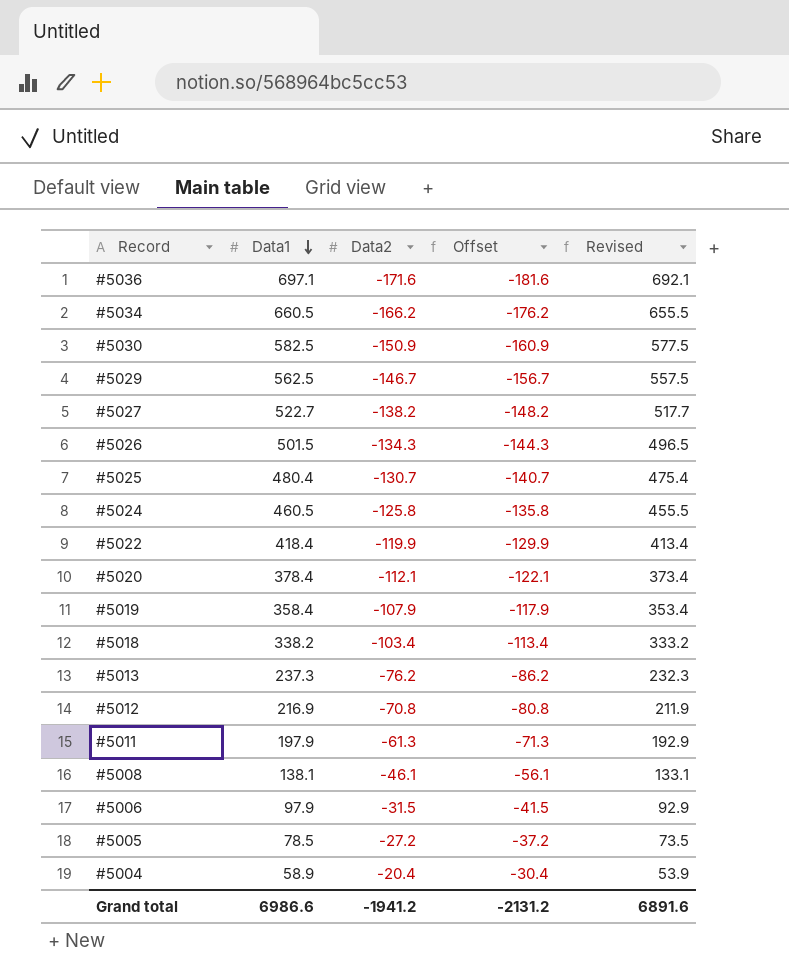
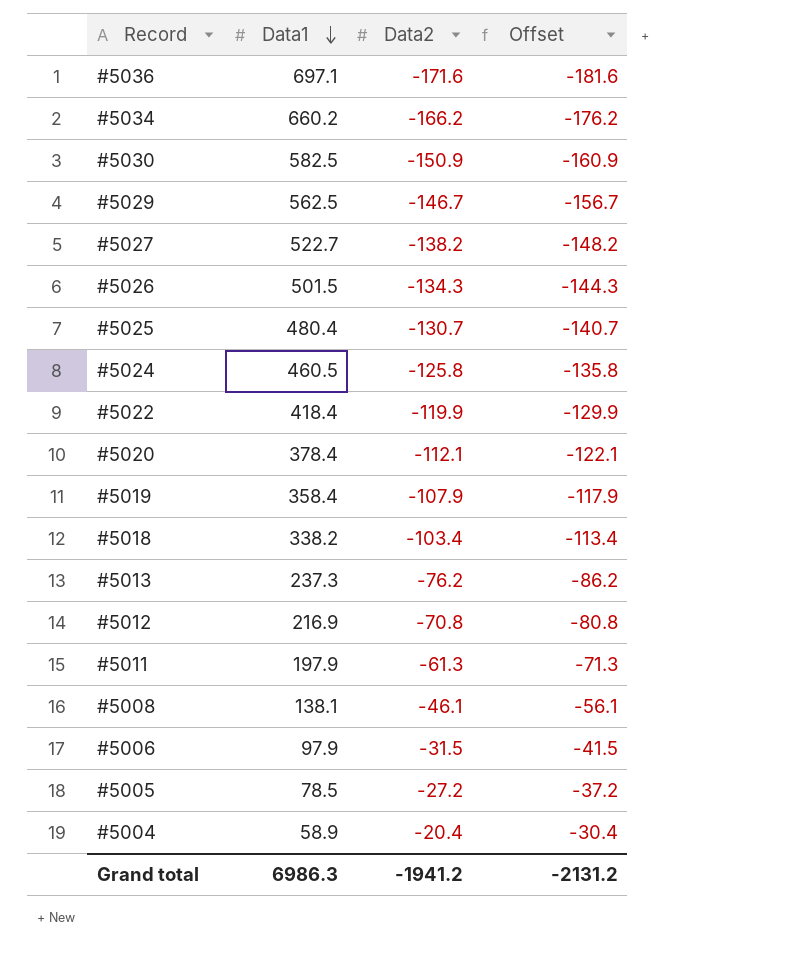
column Revised | formula: [Data1] - 5 -> none
#5034 | Data1: 660.5 -> 660.2
Grand total | Data1: 6986.6 -> 6986.3

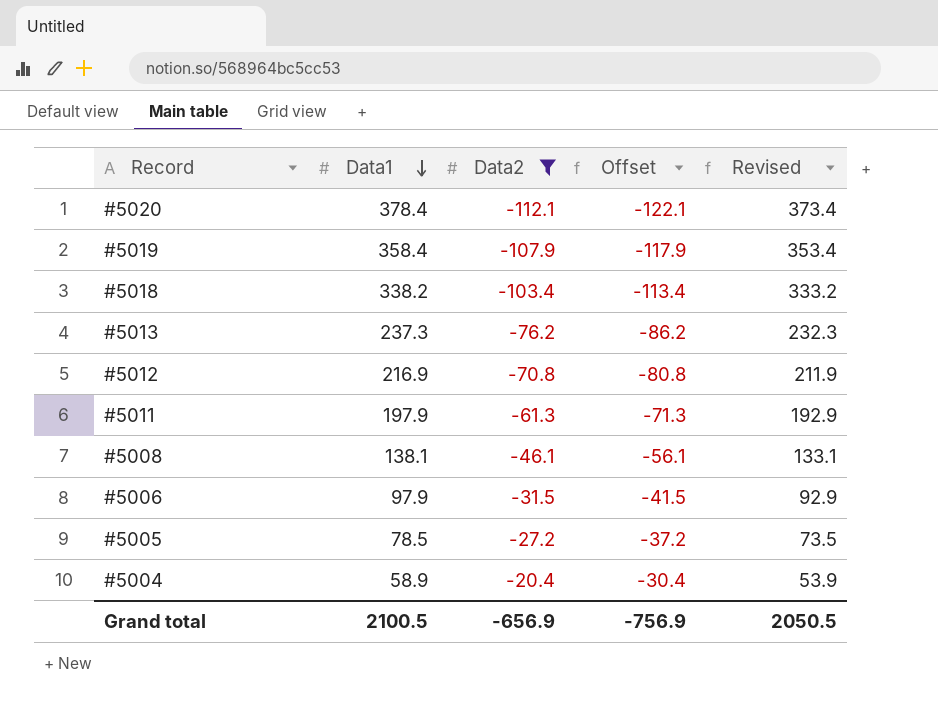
filter: none -> Data2 >= -112.1
column Revised | formula: none -> [Data1] - 5
Grand total | Data1: 6986.3 -> 2100.5
Grand total | Data2: -1941.2 -> -656.9
Grand total | Offset: -2131.2 -> -756.9

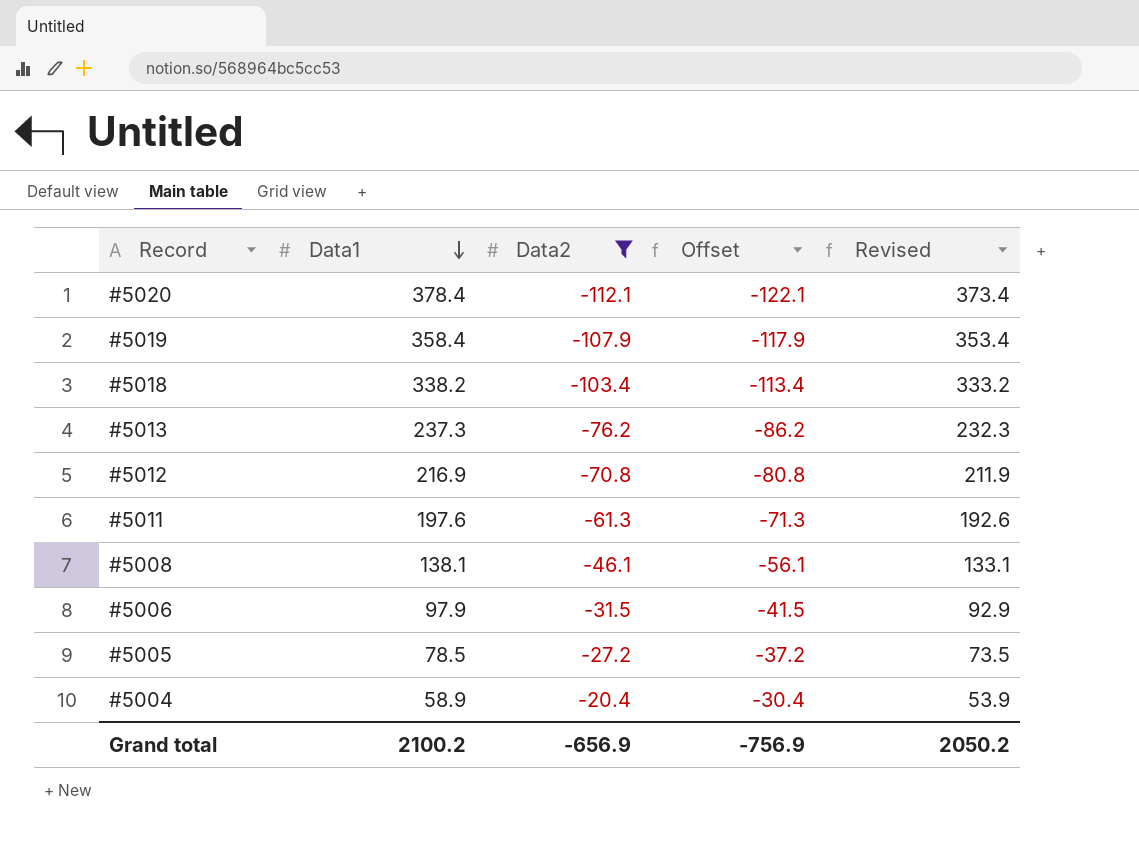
#5011 | Data1: 197.9 -> 197.6
#5011 | Revised: 192.9 -> 192.6
Grand total | Data1: 2100.5 -> 2100.2
Grand total | Revised: 2050.5 -> 2050.2

